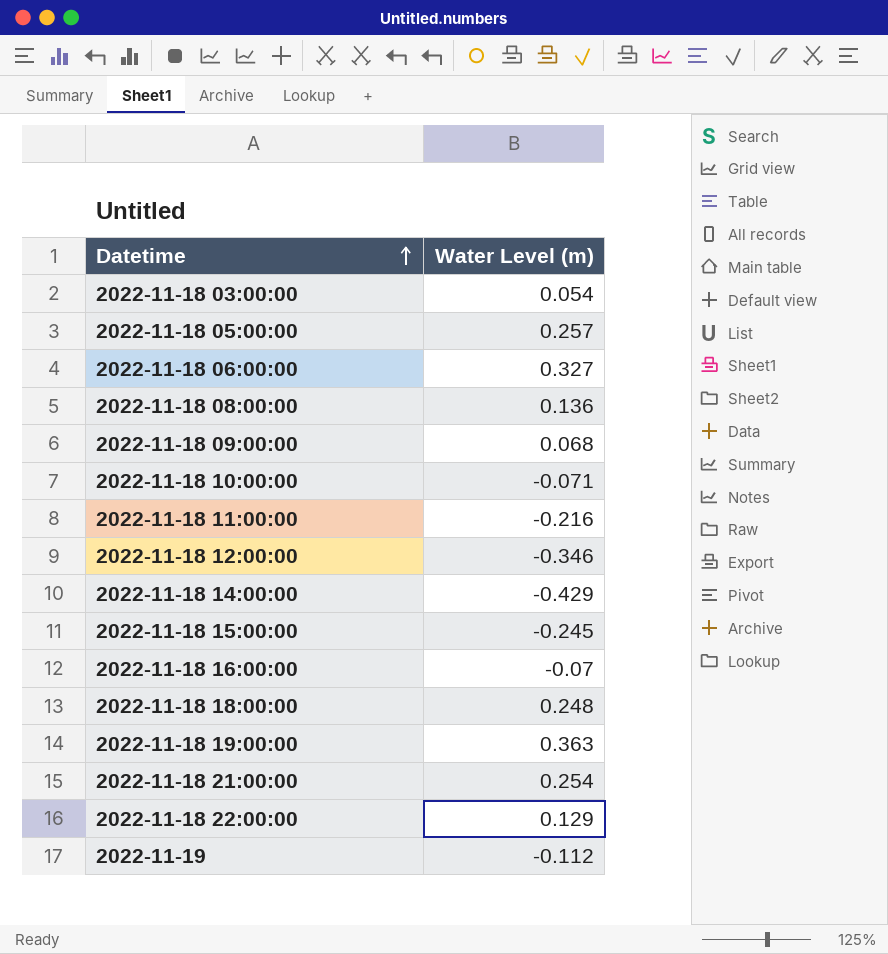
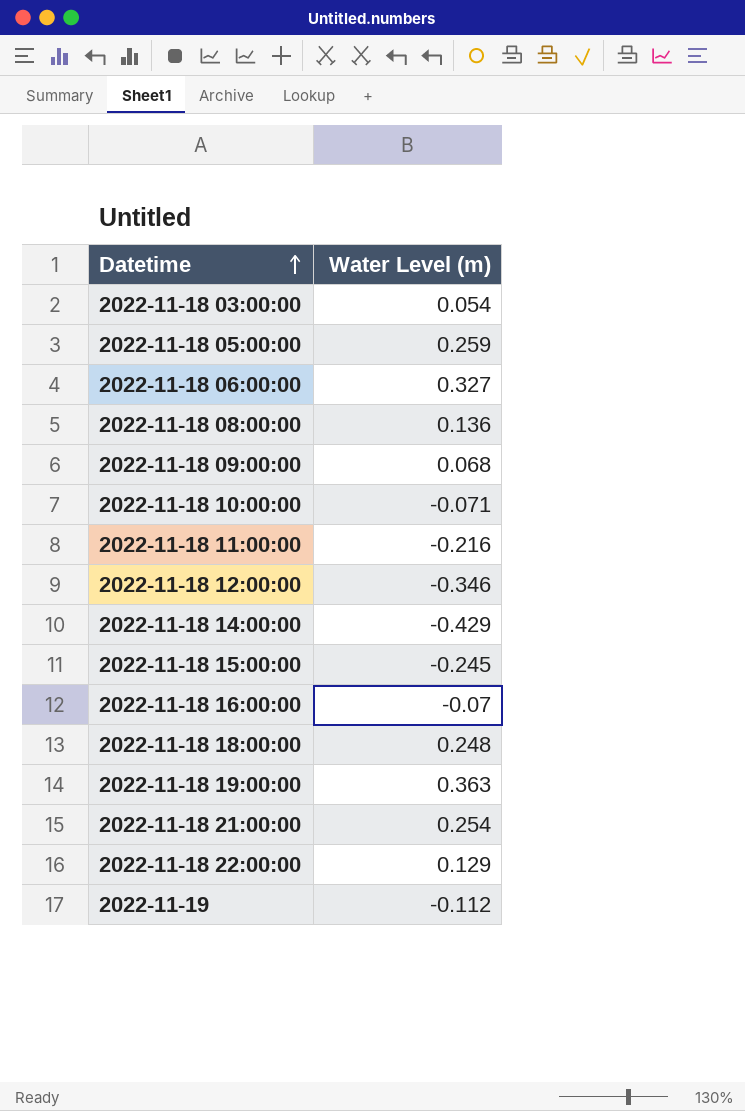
2022-11-18 05:00:00 | Water Level (m): 0.257 -> 0.259

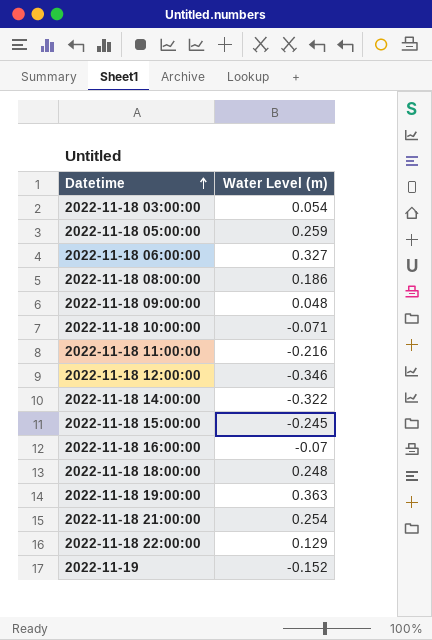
2022-11-18 08:00:00 | Water Level (m): 0.136 -> 0.186
2022-11-18 09:00:00 | Water Level (m): 0.068 -> 0.048
2022-11-18 14:00:00 | Water Level (m): -0.429 -> -0.322
2022-11-19 | Water Level (m): -0.112 -> -0.152

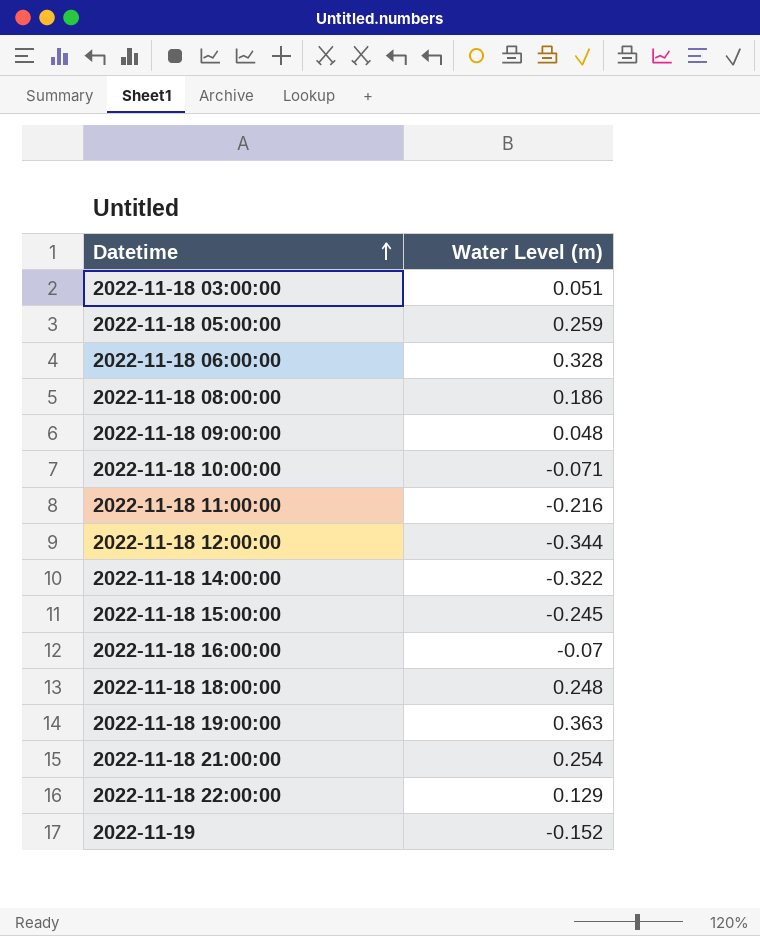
2022-11-18 03:00:00 | Water Level (m): 0.054 -> 0.051
2022-11-18 06:00:00 | Water Level (m): 0.327 -> 0.328
2022-11-18 12:00:00 | Water Level (m): -0.346 -> -0.344

